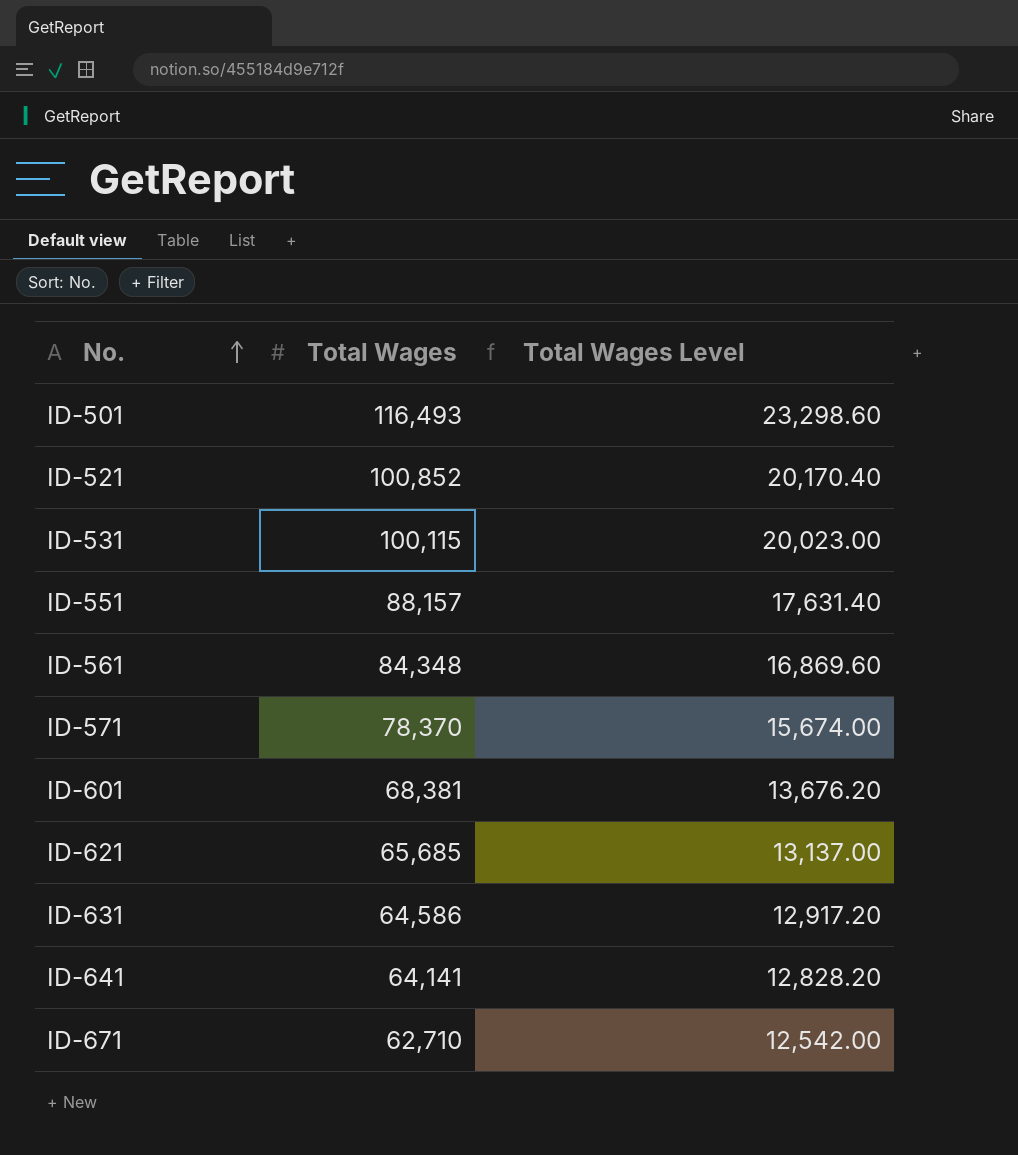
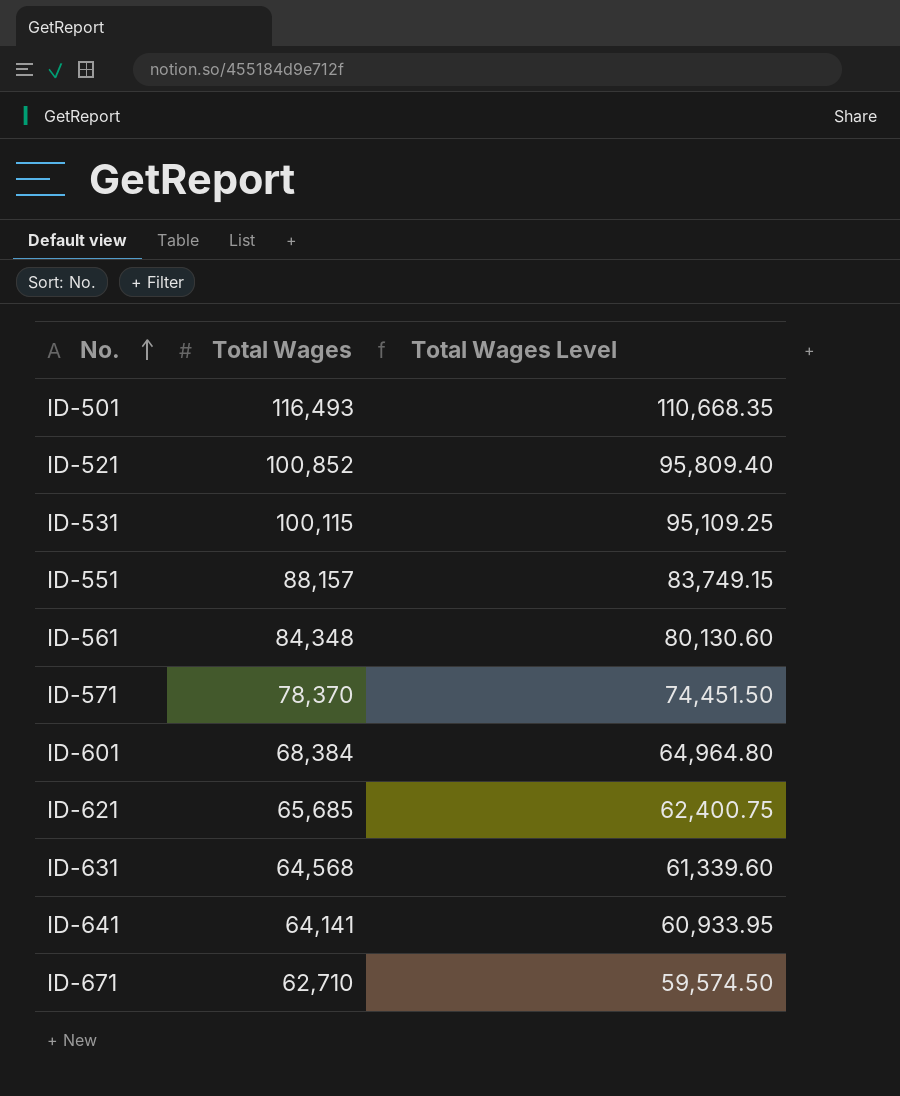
column Total Wages Level | formula: [Total Wages] * 0.2 -> [Total Wages] * 0.95
ID-601 | Total Wages: 68,381 -> 68,384
ID-631 | Total Wages: 64,586 -> 64,568

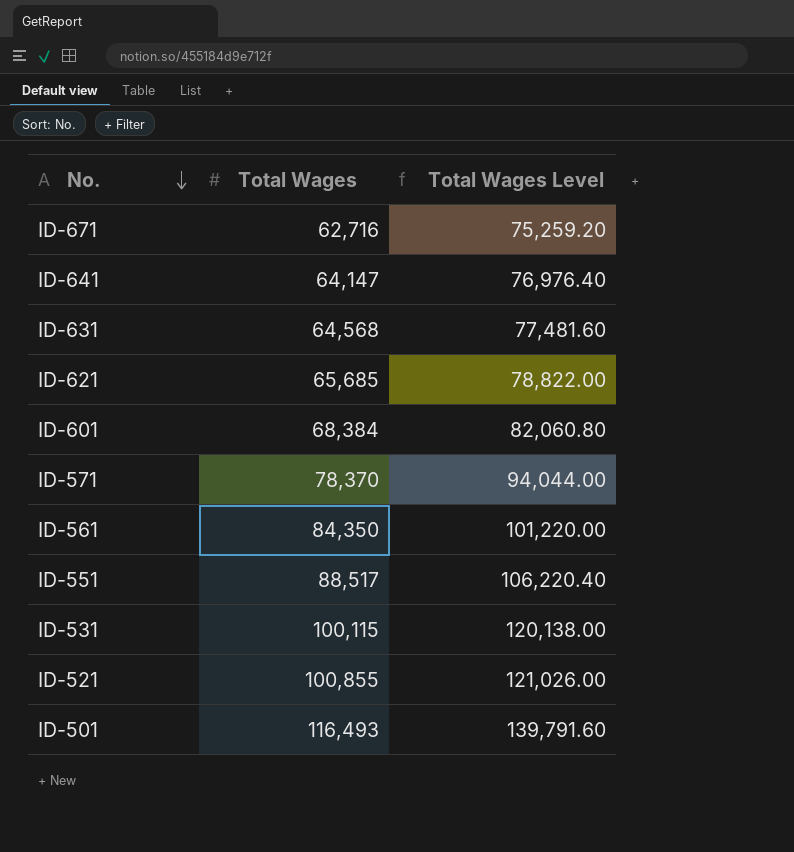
row order: No. ascending -> No. descending
column Total Wages Level | formula: [Total Wages] * 0.95 -> [Total Wages] * 1.2
ID-671 | Total Wages: 62,710 -> 62,716
ID-641 | Total Wages: 64,141 -> 64,147
ID-561 | Total Wages: 84,348 -> 84,350
ID-551 | Total Wages: 88,157 -> 88,517
ID-521 | Total Wages: 100,852 -> 100,855

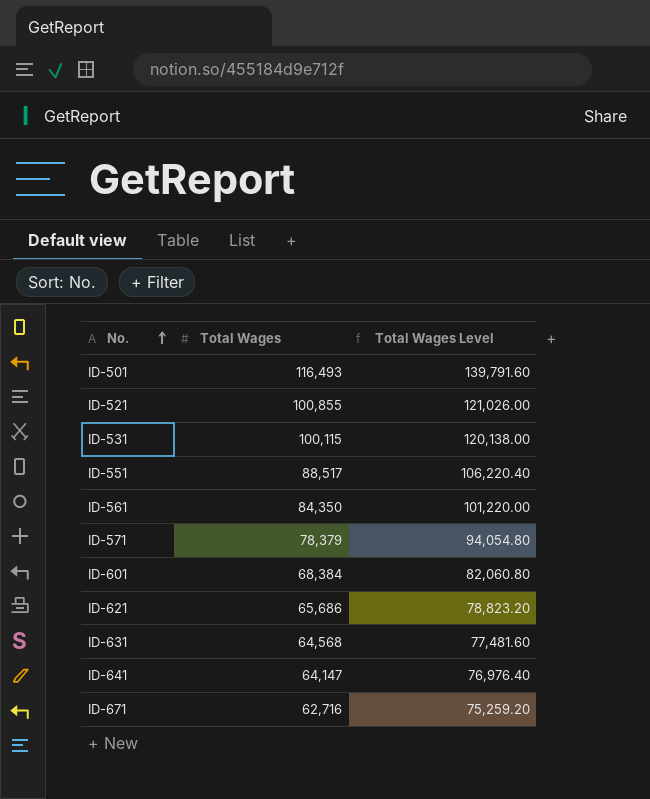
row order: No. descending -> No. ascending
ID-571 | Total Wages: 78,370 -> 78,379
ID-571 | Total Wages Level: 94,044.00 -> 94,054.80
ID-621 | Total Wages: 65,685 -> 65,686
ID-621 | Total Wages Level: 78,822.00 -> 78,823.20

